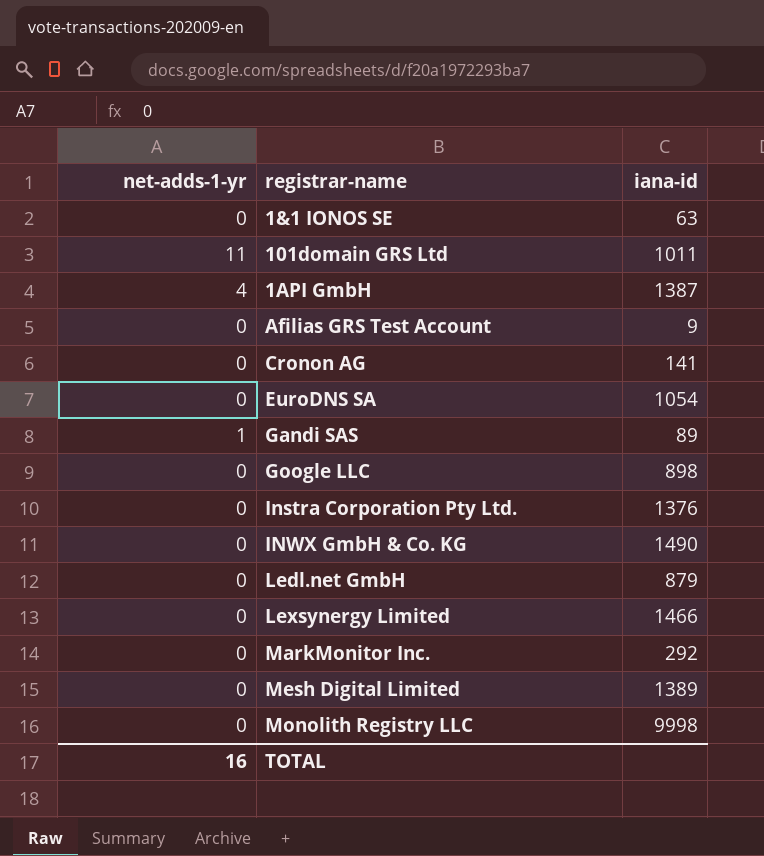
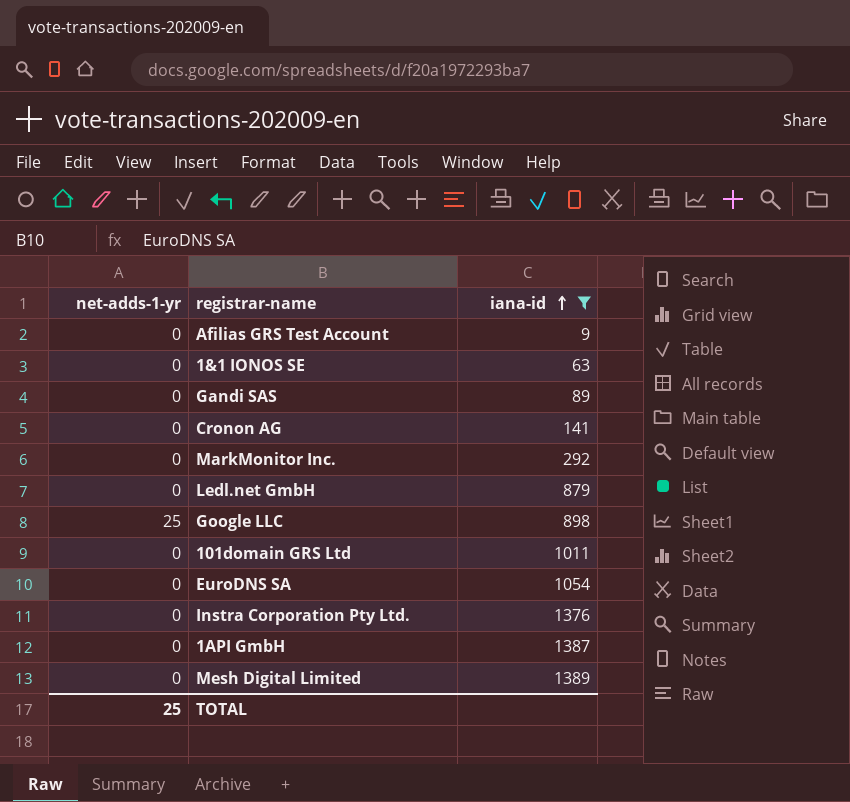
filter: none -> iana-id <= 1389
row order: none -> iana-id ascending
Gandi SAS | net-adds-1-yr: 1 -> 0
Google LLC | net-adds-1-yr: 0 -> 25
101domain GRS Ltd | net-adds-1-yr: 11 -> 0
1API GmbH | net-adds-1-yr: 4 -> 0
TOTAL | net-adds-1-yr: 16 -> 25

